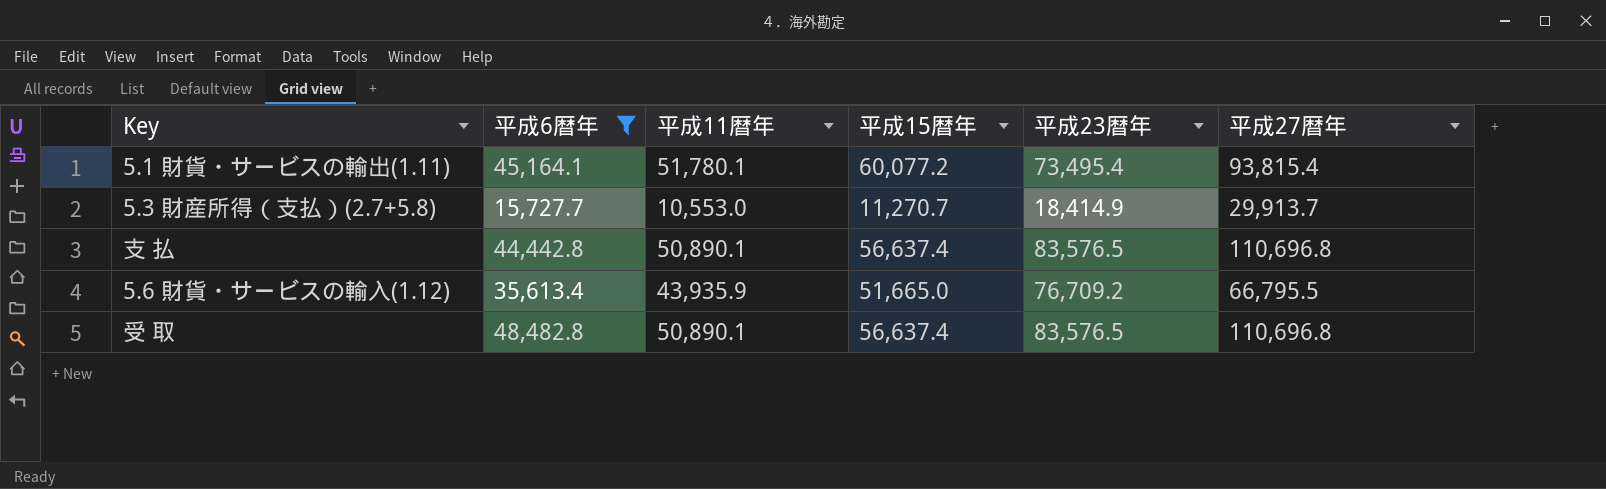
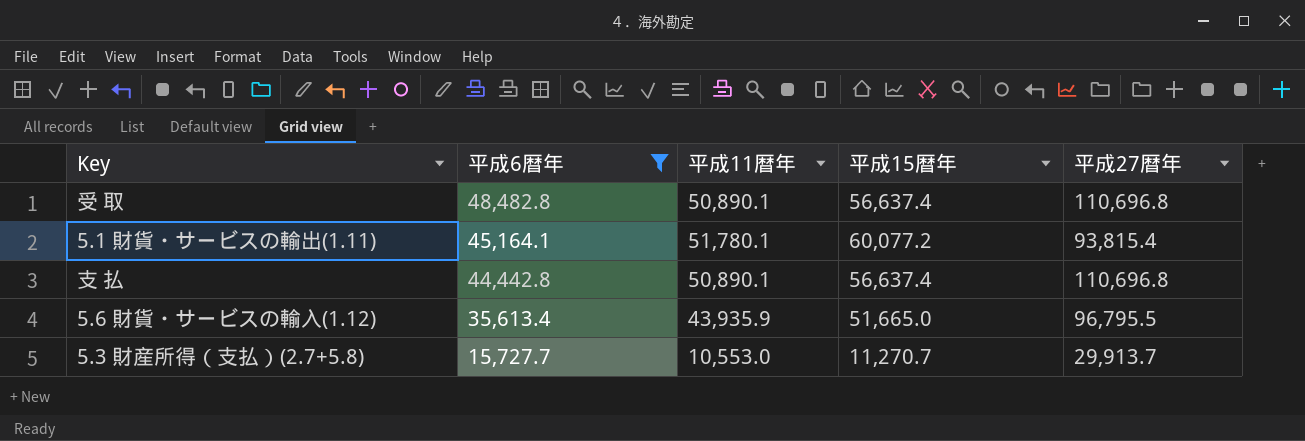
row order: none -> 平成6暦年 descending
column 平成23暦年 | position: 5 -> none
5.6 財貨・サービスの輸入(1.12) | 平成27暦年: 66,795.5 -> 96,795.5

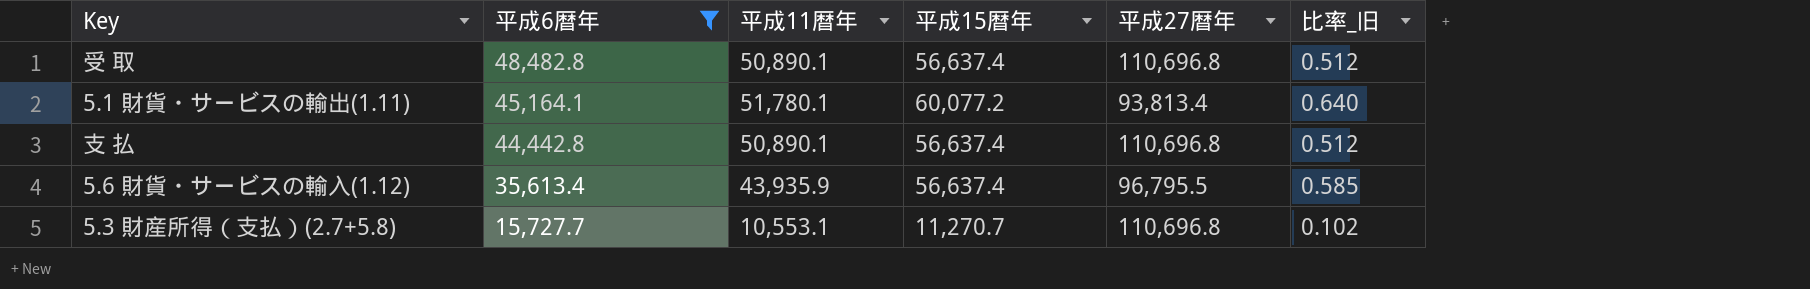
column 比率_旧 | formula: none -> [平成15暦年] / [平成27暦年]
5.1 財貨・サービスの輸出(1.11) | 平成27暦年: 93,815.4 -> 93,813.4
5.6 財貨・サービスの輸入(1.12) | 平成15暦年: 51,665.0 -> 56,637.4
5.3 財産所得（支払）(2.7+5.8) | 平成11暦年: 10,553.0 -> 10,553.1
5.3 財産所得（支払）(2.7+5.8) | 平成27暦年: 29,913.7 -> 110,696.8

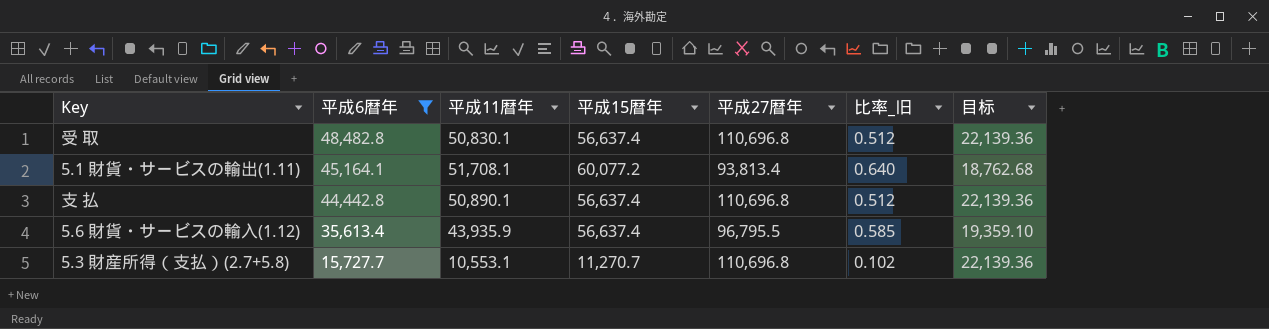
column 目标 | formula: none -> [平成27暦年] * 0.2
受 取 | 平成11暦年: 50,890.1 -> 50,830.1
5.1 財貨・サービスの輸出(1.11) | 平成11暦年: 51,780.1 -> 51,708.1

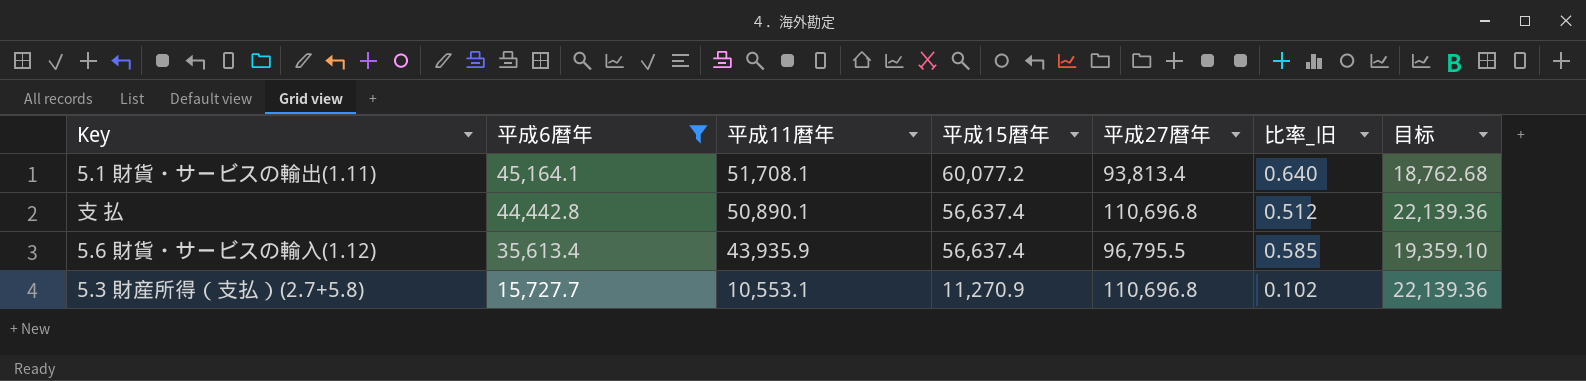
row 受 取: 48,482.8 | 50,830.1 | 56,637.4 | 110,696.8 | 0.512 | 22,139.36 -> none
5.3 財産所得（支払）(2.7+5.8) | 平成15暦年: 11,270.7 -> 11,270.9

